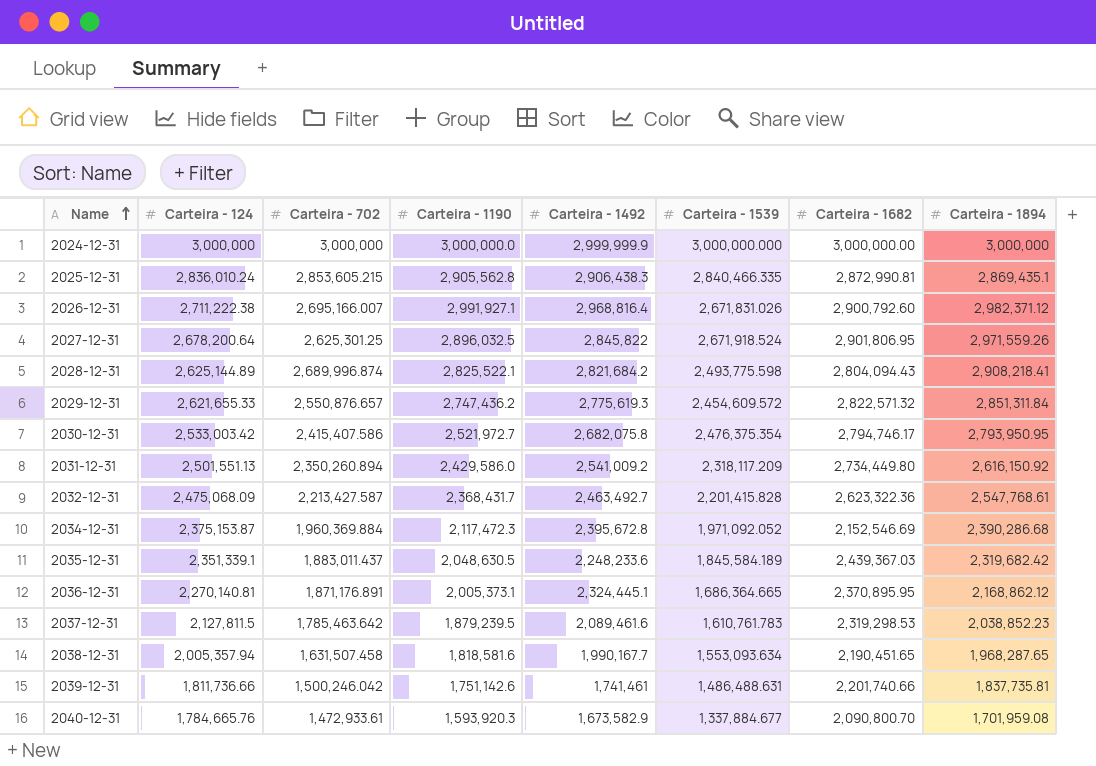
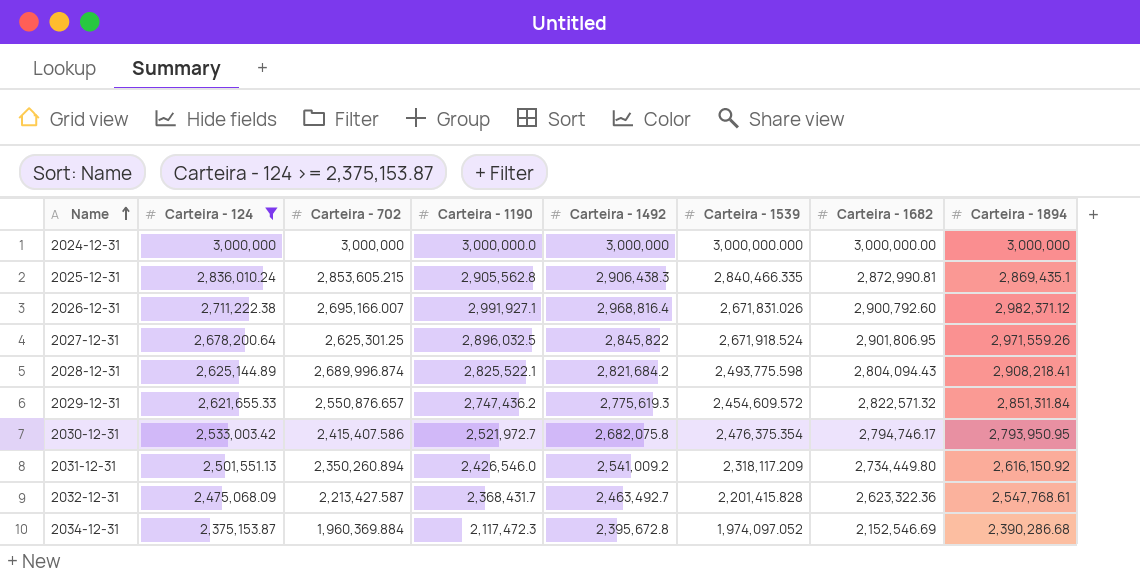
filter: none -> Carteira - 124 >= 2,375,153.87
2024-12-31 | Carteira - 1492: 2,999,999.9 -> 3,000,000
2031-12-31 | Carteira - 1190: 2,429,586.0 -> 2,426,546.0
2034-12-31 | Carteira - 1539: 1,971,092.052 -> 1,974,097.052

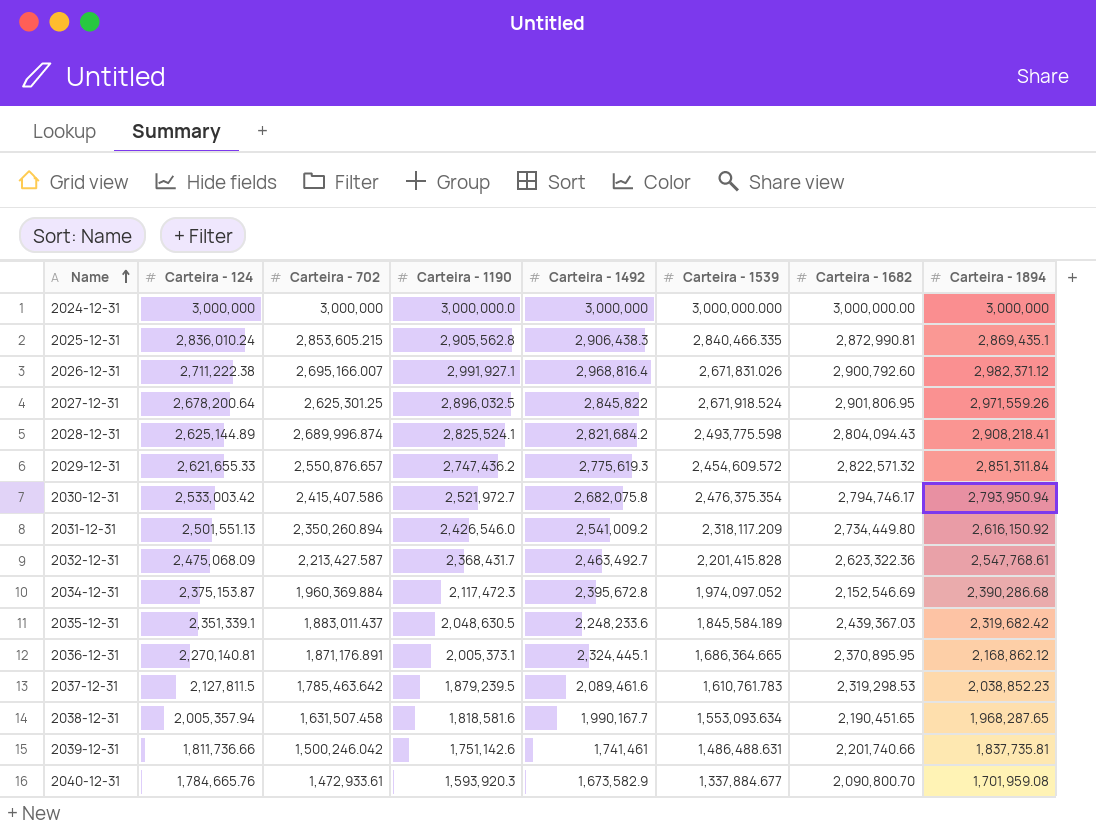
filter: Carteira - 124 >= 2,375,153.87 -> none
2028-12-31 | Carteira - 1190: 2,825,522.1 -> 2,825,524.1
2030-12-31 | Carteira - 1894: 2,793,950.95 -> 2,793,950.94

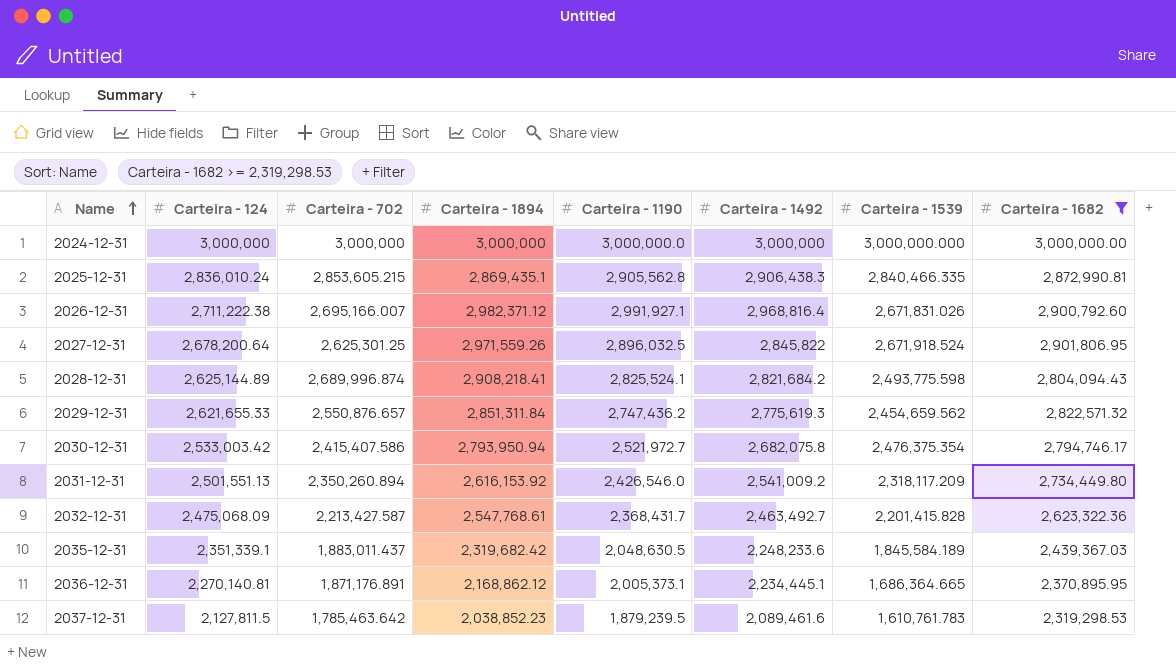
filter: none -> Carteira - 1682 >= 2,319,298.53
column Carteira - 1894 | position: 8 -> 4
2029-12-31 | Carteira - 1539: 2,454,609.572 -> 2,454,659.562
2031-12-31 | Carteira - 1894: 2,616,150.92 -> 2,616,153.92
2036-12-31 | Carteira - 1492: 2,324,445.1 -> 2,234,445.1

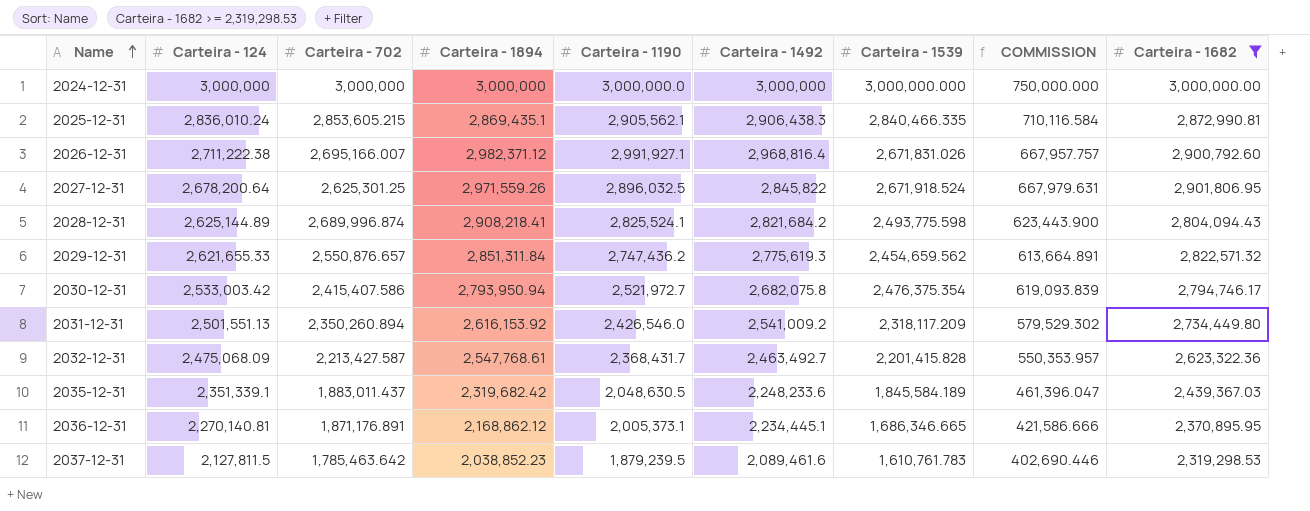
column COMMISSION | formula: none -> [Carteira - 1539] * 0.25
2025-12-31 | Carteira - 1190: 2,905,562.8 -> 2,905,562.1
2036-12-31 | Carteira - 1539: 1,686,364.665 -> 1,686,346.665

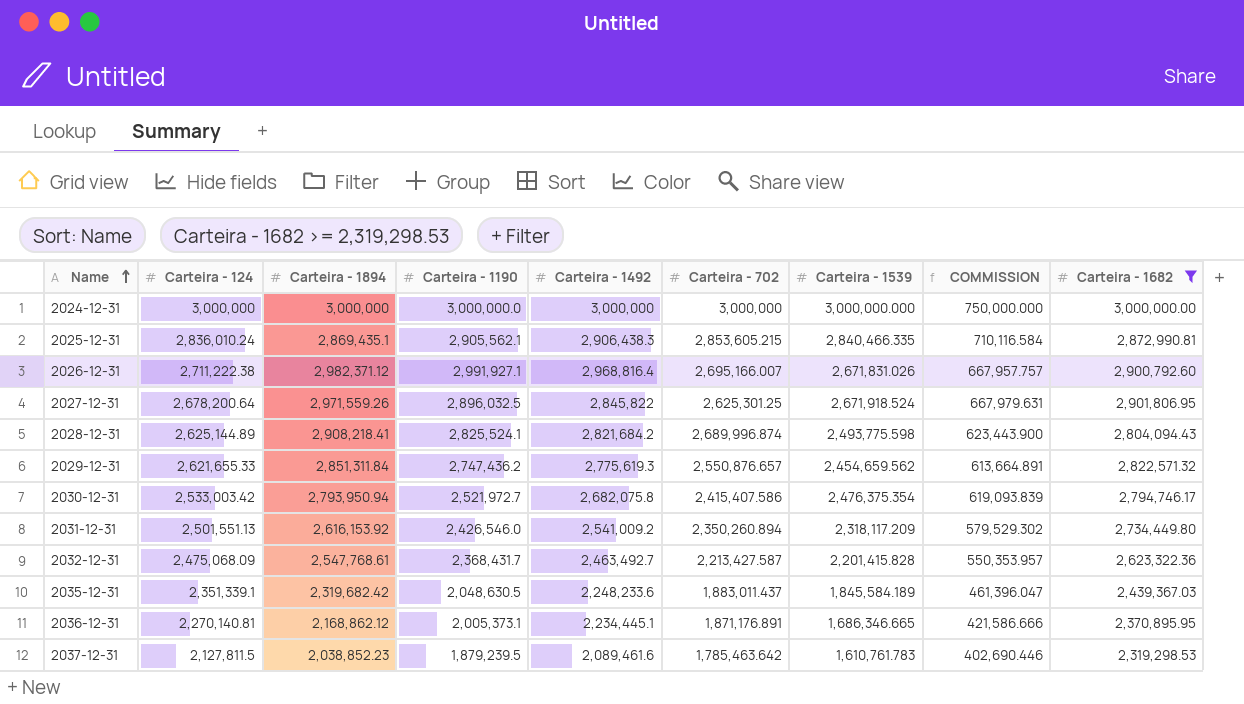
column Carteira - 702 | position: 3 -> 6

